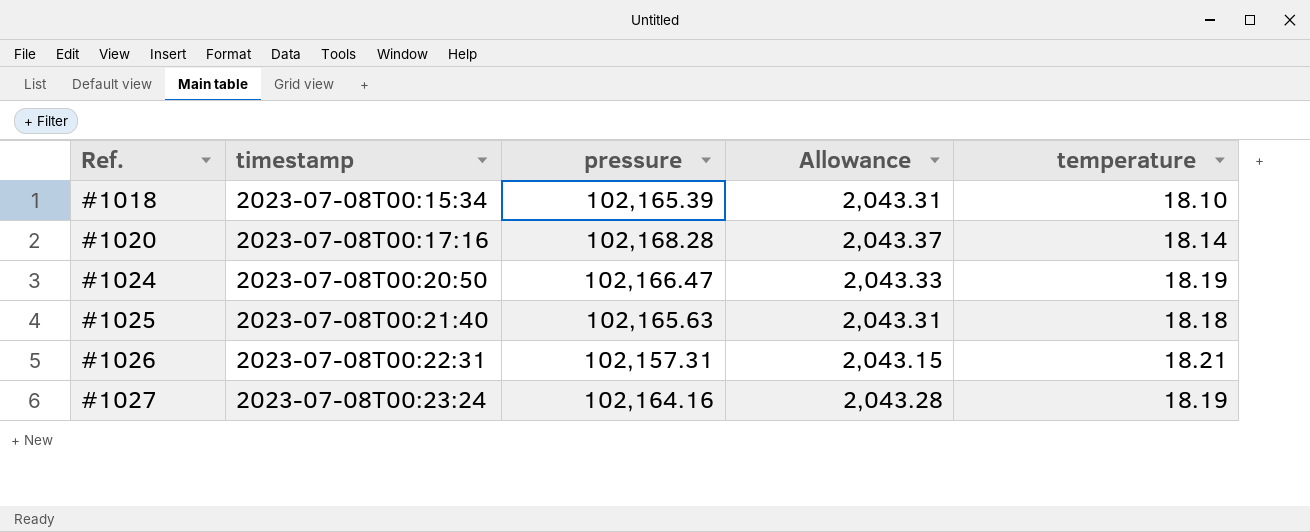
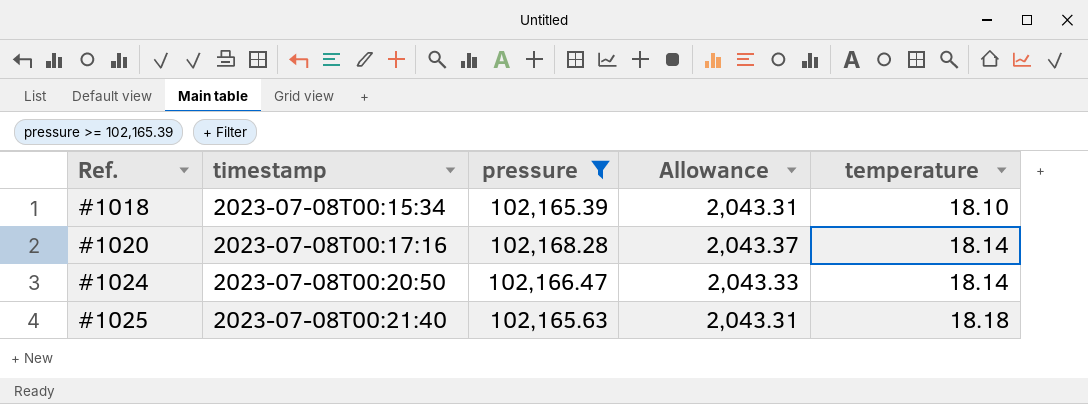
filter: none -> pressure >= 102,165.39
#1024 | temperature: 18.19 -> 18.14

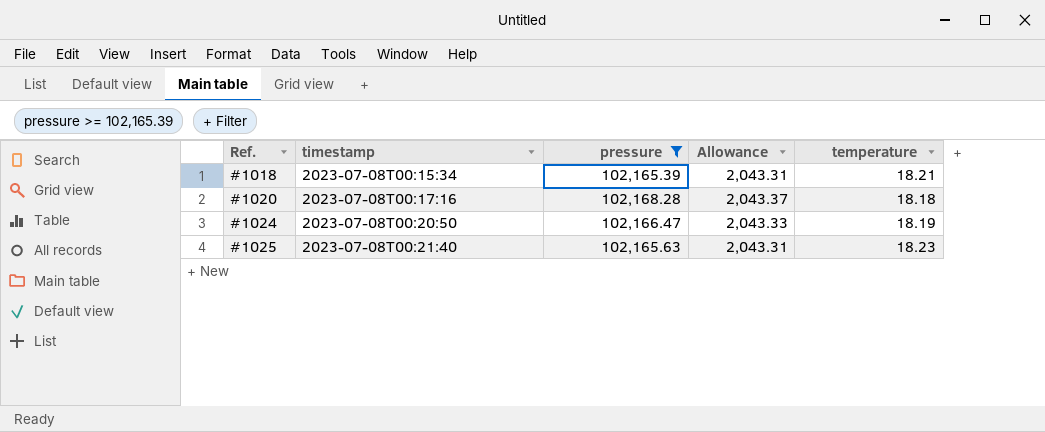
#1018 | temperature: 18.10 -> 18.21
#1020 | temperature: 18.14 -> 18.18
#1024 | temperature: 18.14 -> 18.19
#1025 | temperature: 18.18 -> 18.23

